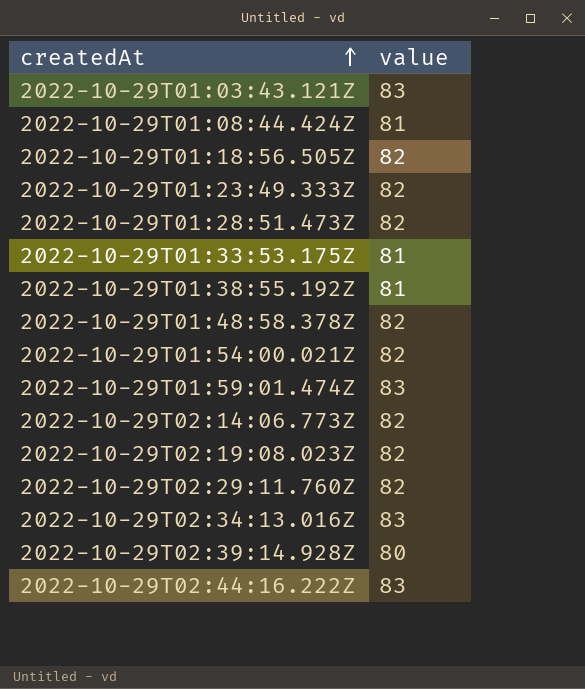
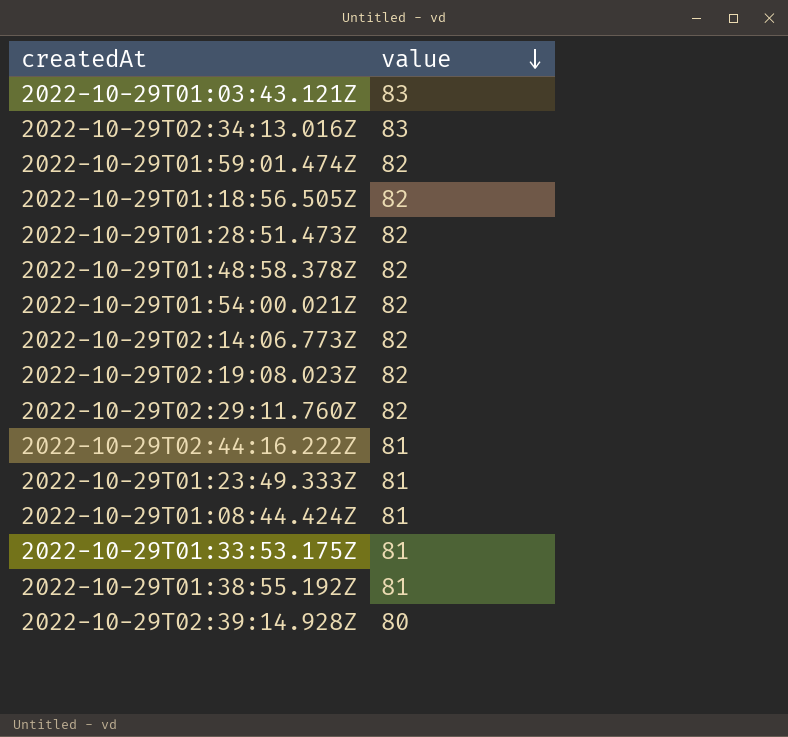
row order: createdAt ascending -> value descending
2022-10-29T01:59:01.474Z | value: 83 -> 82
2022-10-29T02:44:16.222Z | value: 83 -> 81
2022-10-29T01:23:49.333Z | value: 82 -> 81

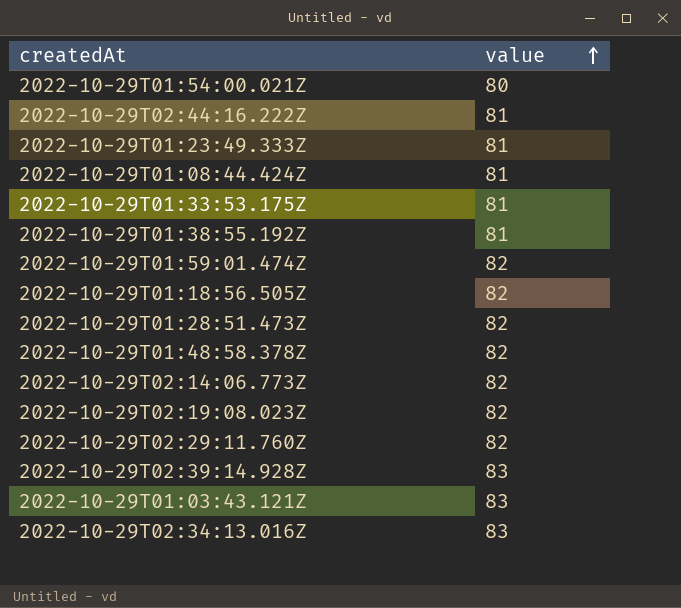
row order: value descending -> value ascending
2022-10-29T01:54:00.021Z | value: 82 -> 80
2022-10-29T02:39:14.928Z | value: 80 -> 83

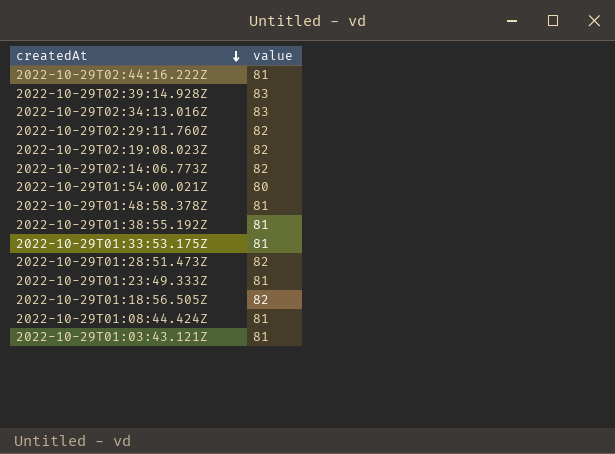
row order: value ascending -> createdAt descending
row 2022-10-29T01:59:01.474Z: 82 -> none
2022-10-29T01:48:58.378Z | value: 82 -> 81
2022-10-29T01:03:43.121Z | value: 83 -> 81

